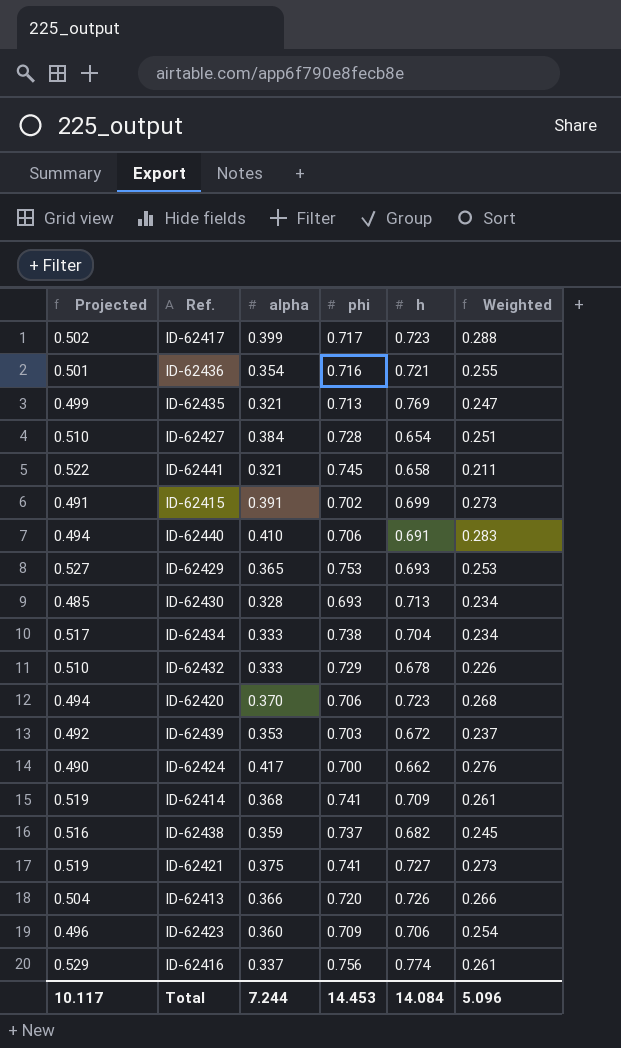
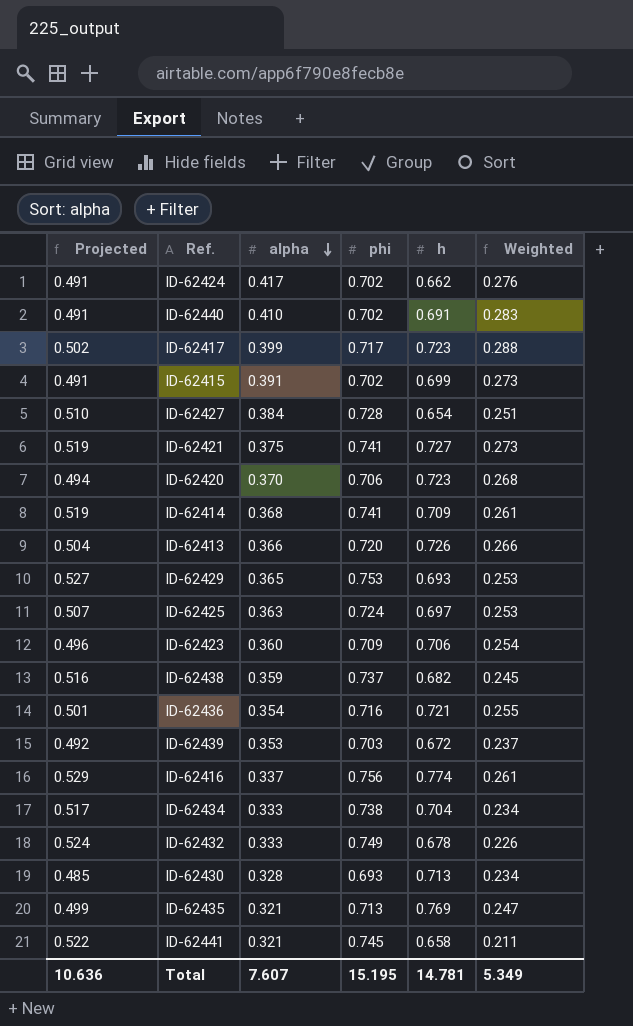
row order: none -> alpha descending
ID-62424 | Projected: 0.490 -> 0.491
ID-62424 | phi: 0.700 -> 0.702
ID-62440 | Projected: 0.494 -> 0.491
ID-62440 | phi: 0.706 -> 0.702
row ID-62425: none -> 0.507 | 0.363 | 0.724 | 0.697 | 0.253
ID-62432 | Projected: 0.510 -> 0.524
ID-62432 | phi: 0.729 -> 0.749
Total | Projected: 10.117 -> 10.636
Total | alpha: 7.244 -> 7.607
Total | phi: 14.453 -> 15.195
Total | h: 14.084 -> 14.781
Total | Weighted: 5.096 -> 5.349

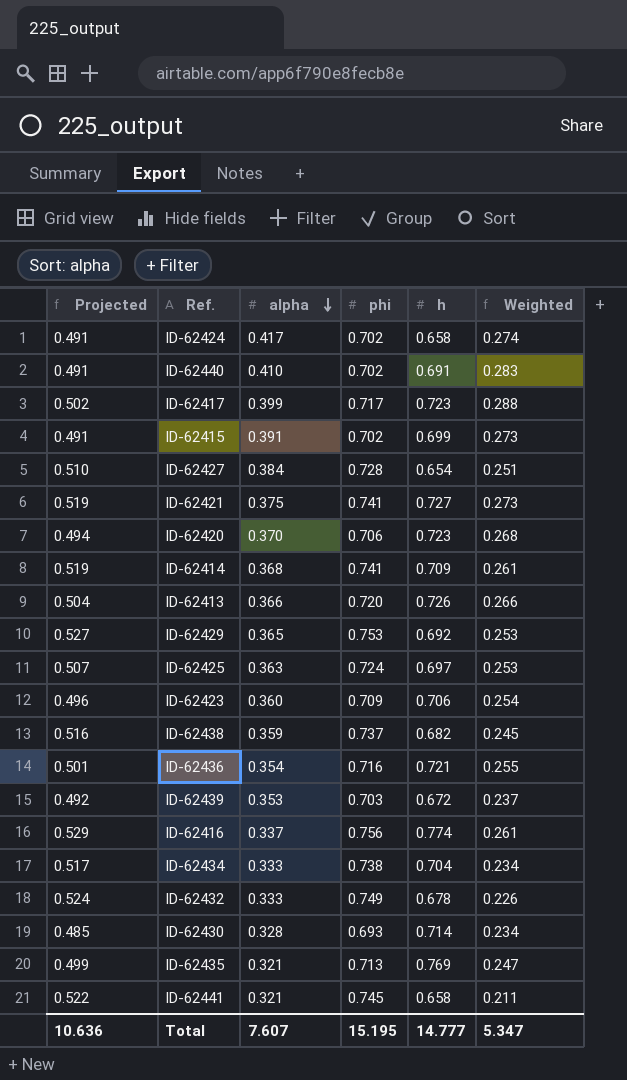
ID-62424 | h: 0.662 -> 0.658
ID-62424 | Weighted: 0.276 -> 0.274
ID-62429 | h: 0.693 -> 0.692
ID-62430 | h: 0.713 -> 0.714
Total | h: 14.781 -> 14.777
Total | Weighted: 5.349 -> 5.347

